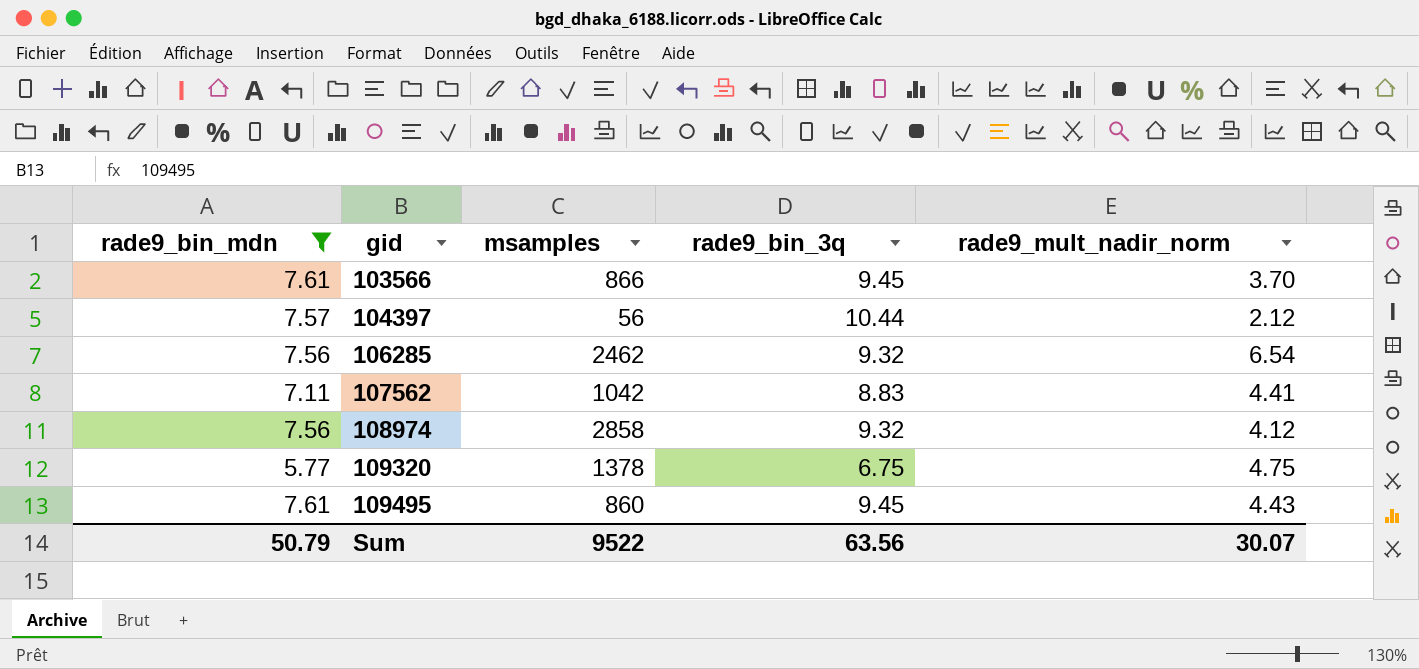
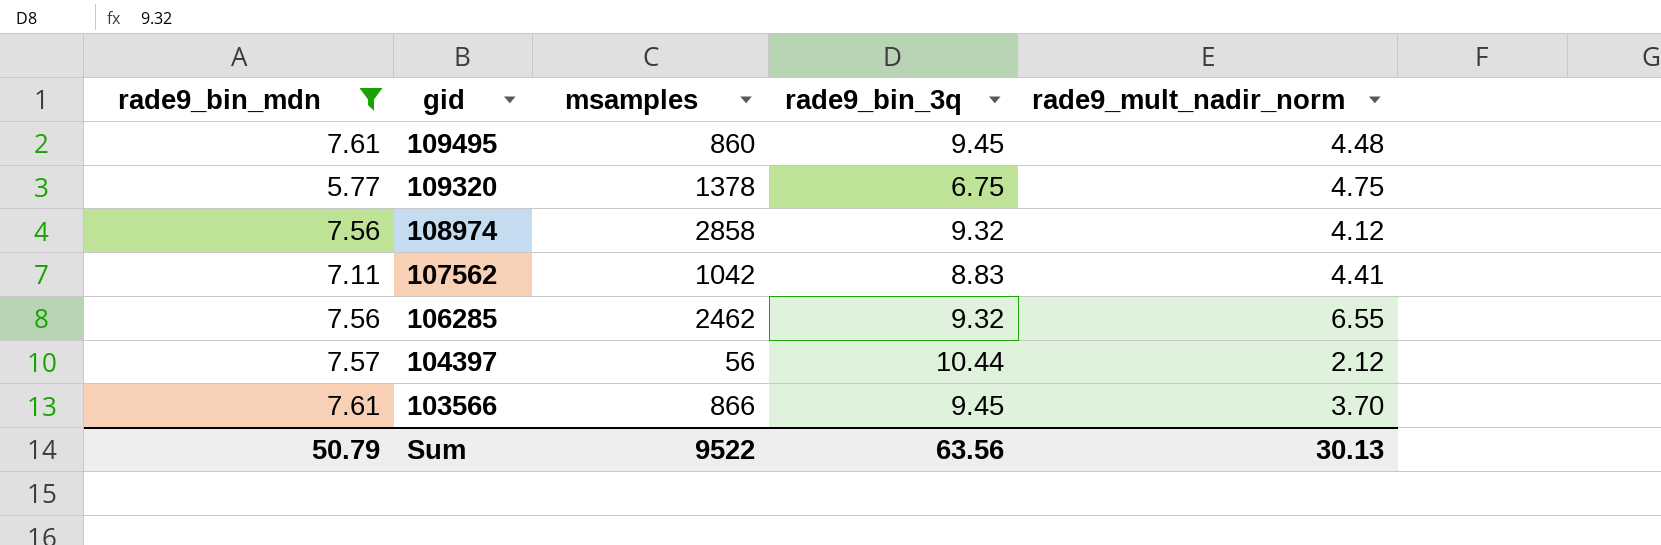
row order: gid ascending -> gid descending
109495 | rade9_mult_nadir_norm: 4.43 -> 4.48
106285 | rade9_mult_nadir_norm: 6.54 -> 6.55
Sum | rade9_mult_nadir_norm: 30.07 -> 30.13

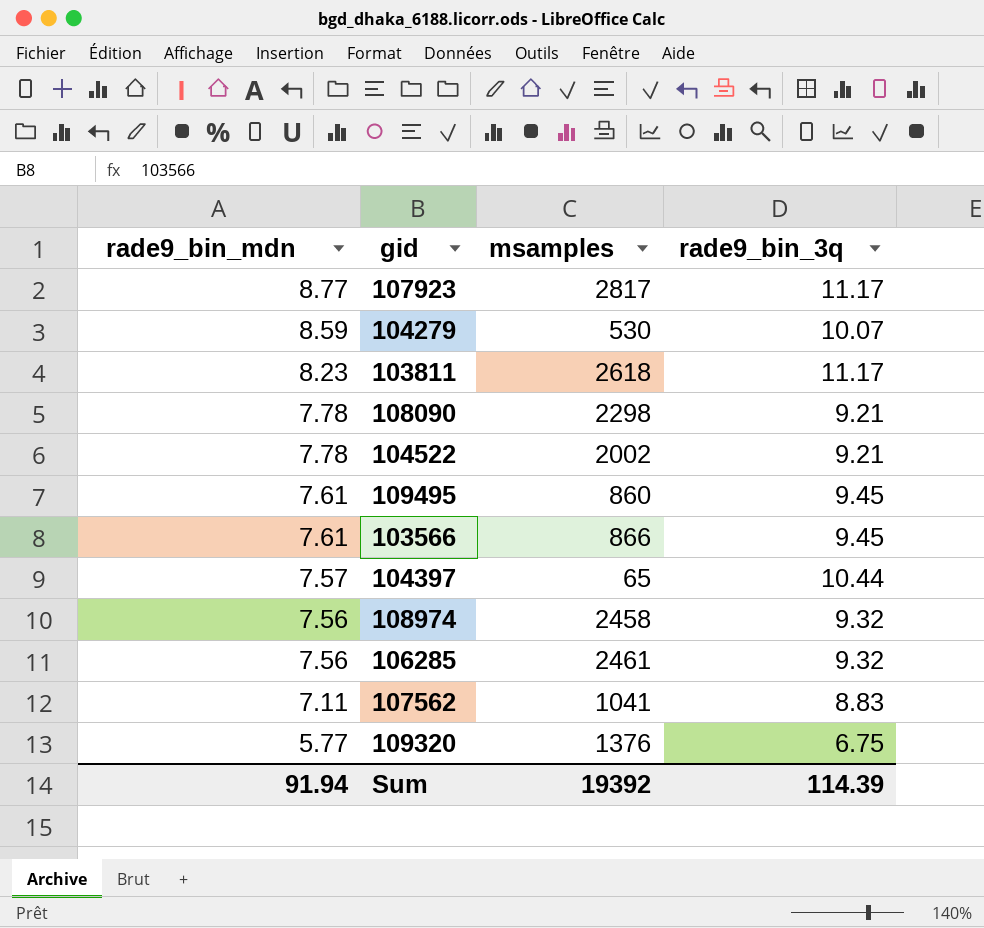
filter: rade9_bin_mdn <= 7.61 -> none
row order: gid descending -> rade9_bin_mdn descending
column rade9_mult_nadir_norm | position: 5 -> none
104397 | msamples: 56 -> 65
108974 | msamples: 2858 -> 2458
106285 | msamples: 2462 -> 2461
107562 | msamples: 1042 -> 1041
109320 | msamples: 1378 -> 1376
Sum | rade9_bin_mdn: 50.79 -> 91.94
Sum | msamples: 9522 -> 19392
Sum | rade9_bin_3q: 63.56 -> 114.39

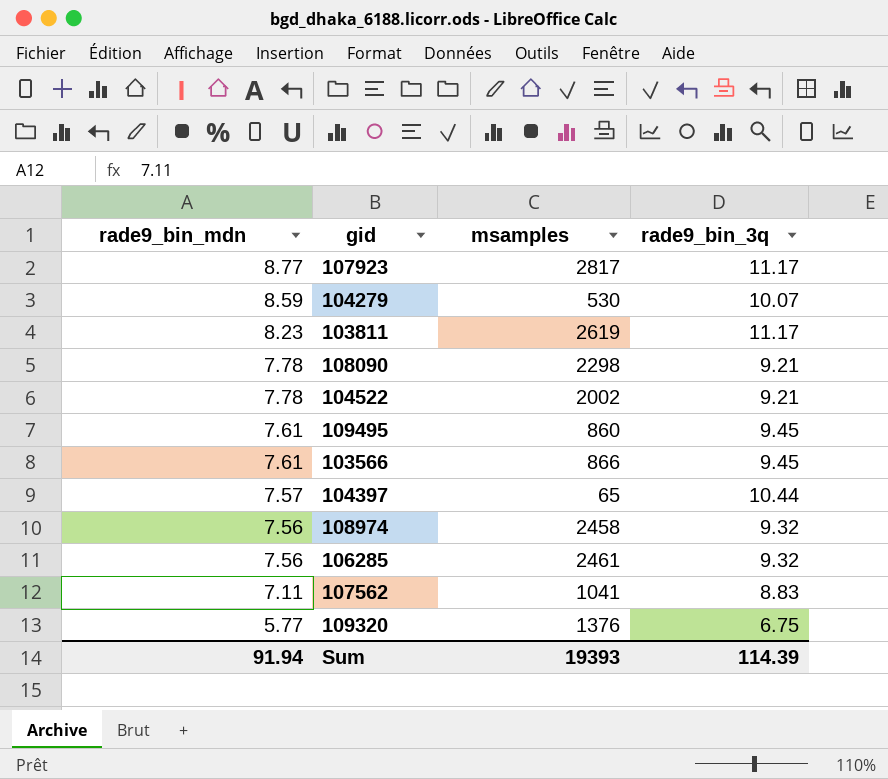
103811 | msamples: 2618 -> 2619
Sum | msamples: 19392 -> 19393

